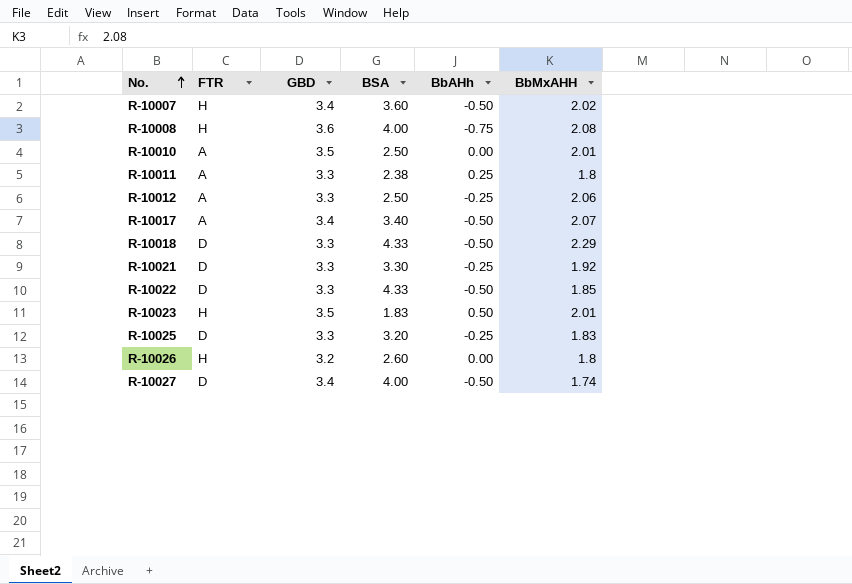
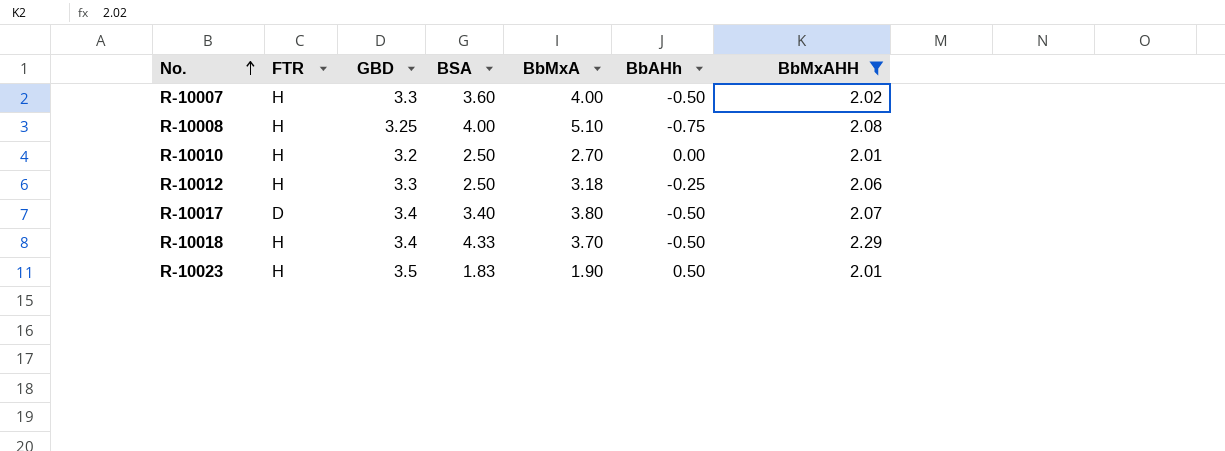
filter: none -> BbMxAHH >= 2.01
column BbMxA | position: none -> 5
R-10007 | GBD: 3.4 -> 3.3
R-10008 | GBD: 3.6 -> 3.25
R-10010 | FTR: A -> H
R-10010 | GBD: 3.5 -> 3.2
R-10012 | FTR: A -> H
R-10017 | FTR: A -> D
R-10018 | FTR: D -> H
R-10018 | GBD: 3.3 -> 3.4

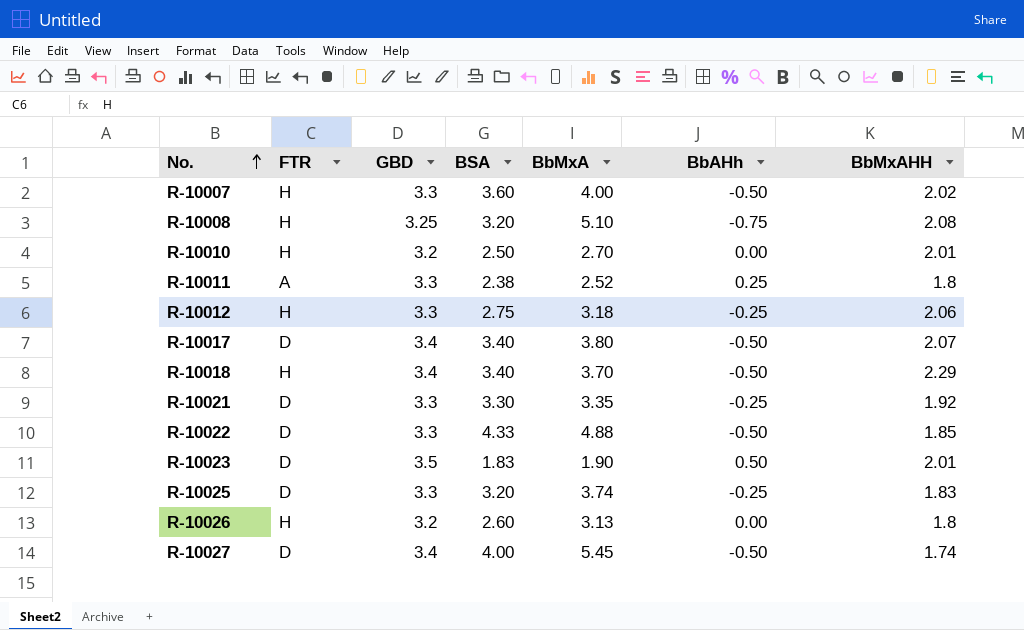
filter: BbMxAHH >= 2.01 -> none
R-10008 | BSA: 4.00 -> 3.20
R-10012 | BSA: 2.50 -> 2.75
R-10018 | BSA: 4.33 -> 3.40
R-10023 | FTR: H -> D

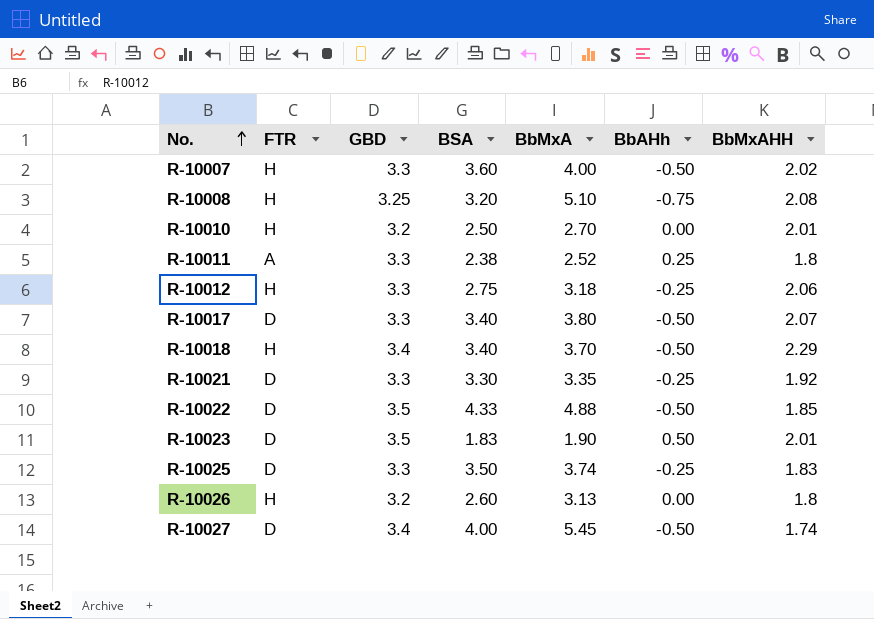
R-10017 | GBD: 3.4 -> 3.3
R-10022 | GBD: 3.3 -> 3.5
R-10025 | BSA: 3.20 -> 3.50

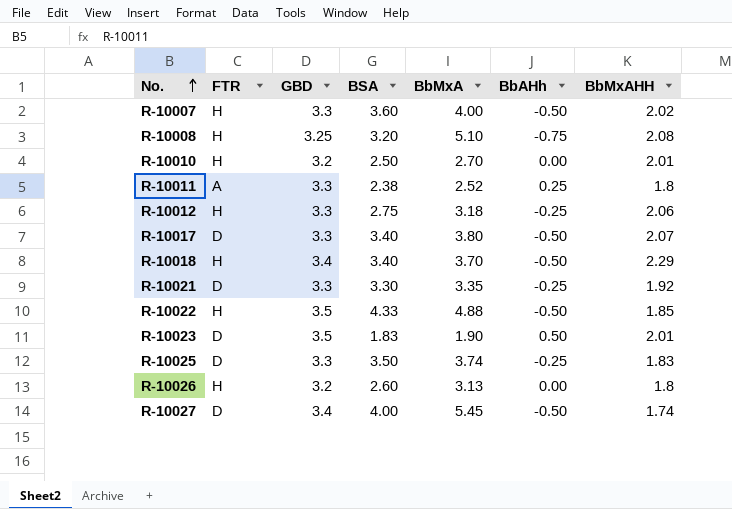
R-10022 | FTR: D -> H

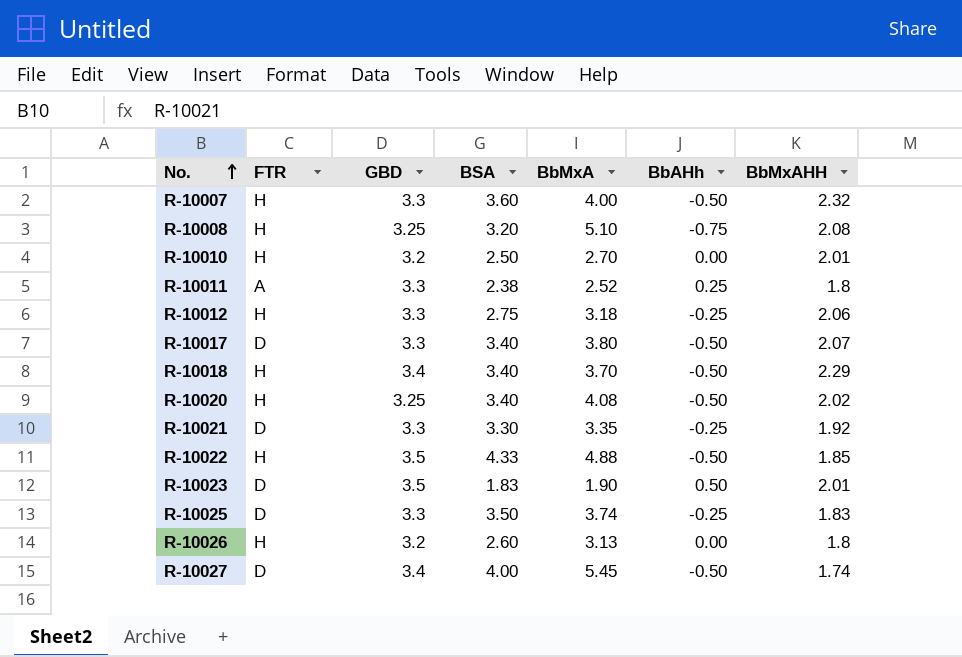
R-10007 | BbMxAHH: 2.02 -> 2.32
row R-10020: none -> H | 3.25 | 3.40 | 4.08 | -0.50 | 2.02

